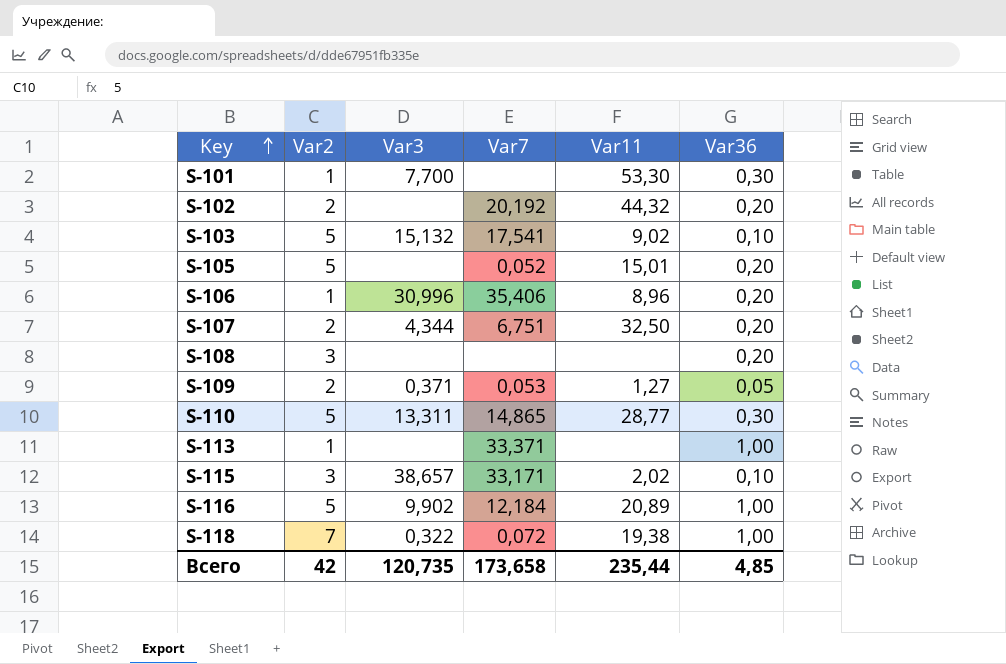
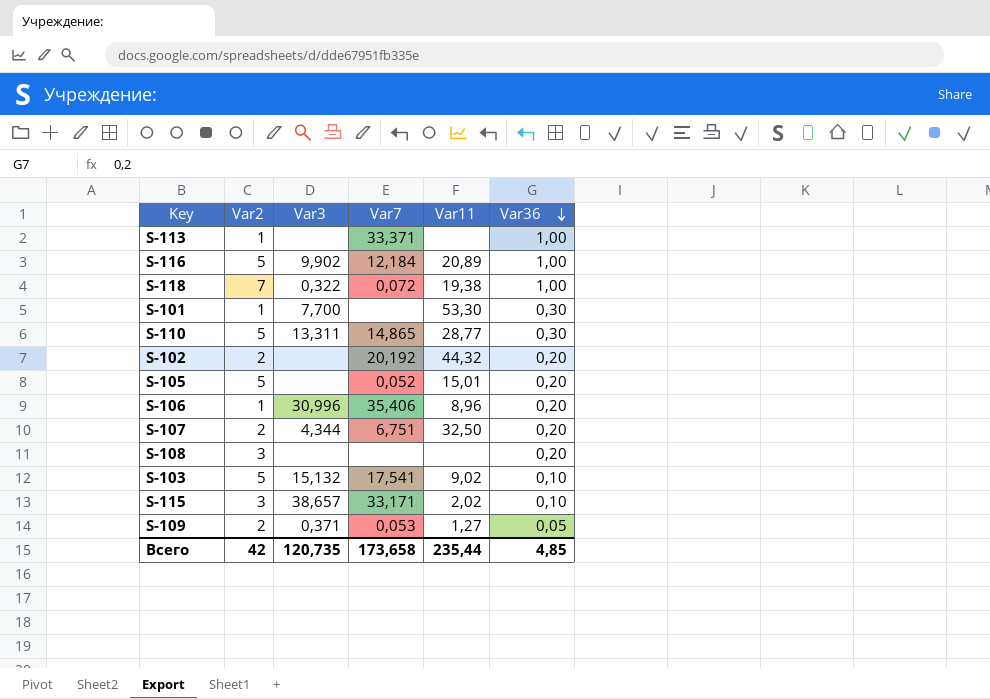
row order: Key ascending -> Var36 descending

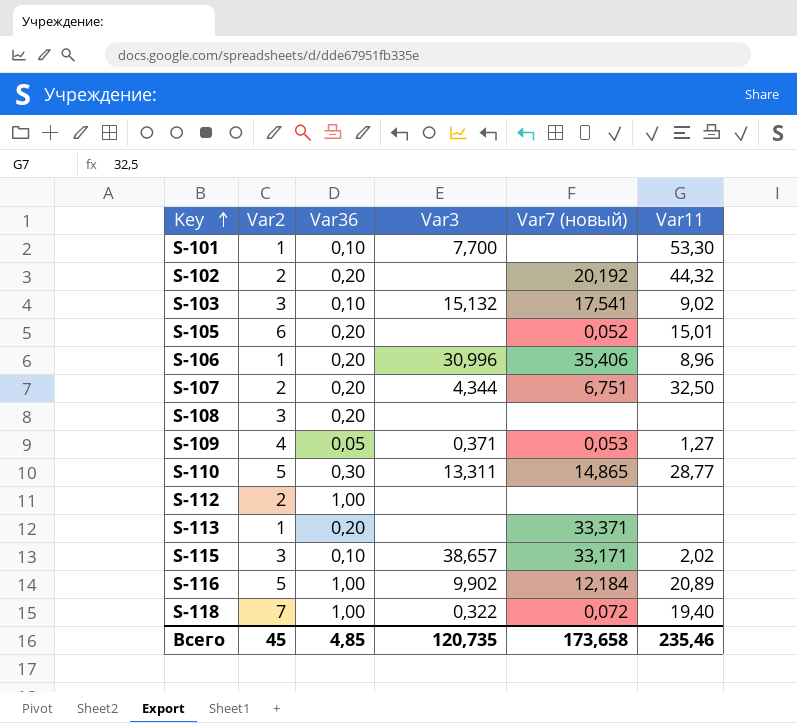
row order: Var36 descending -> Key ascending
column Var36 | position: 6 -> 3
column name: Var7 -> Var7 (новый)
S-101 | Var36: 0,30 -> 0,10
S-103 | Var2: 5 -> 3
S-105 | Var2: 5 -> 6
S-109 | Var2: 2 -> 4
row S-112: none -> 2 | 1,00 | none | none | none
S-113 | Var36: 1,00 -> 0,20
S-118 | Var11: 19,38 -> 19,40
Всего | Var2: 42 -> 45
Всего | Var11: 235,44 -> 235,46

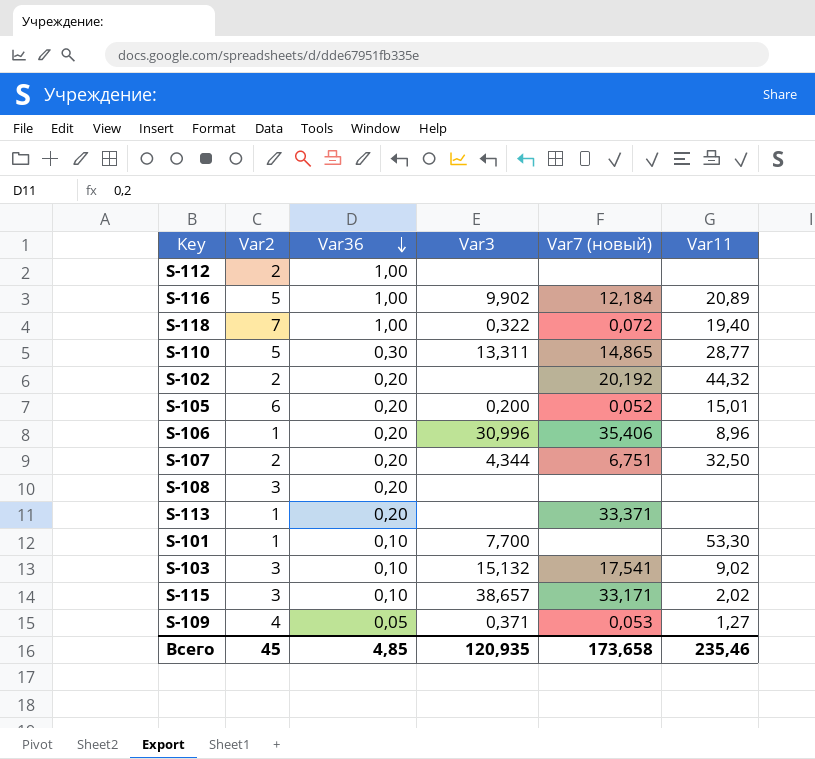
row order: Key ascending -> Var36 descending
S-105 | Var3: none -> 0,200
Всего | Var3: 120,735 -> 120,935

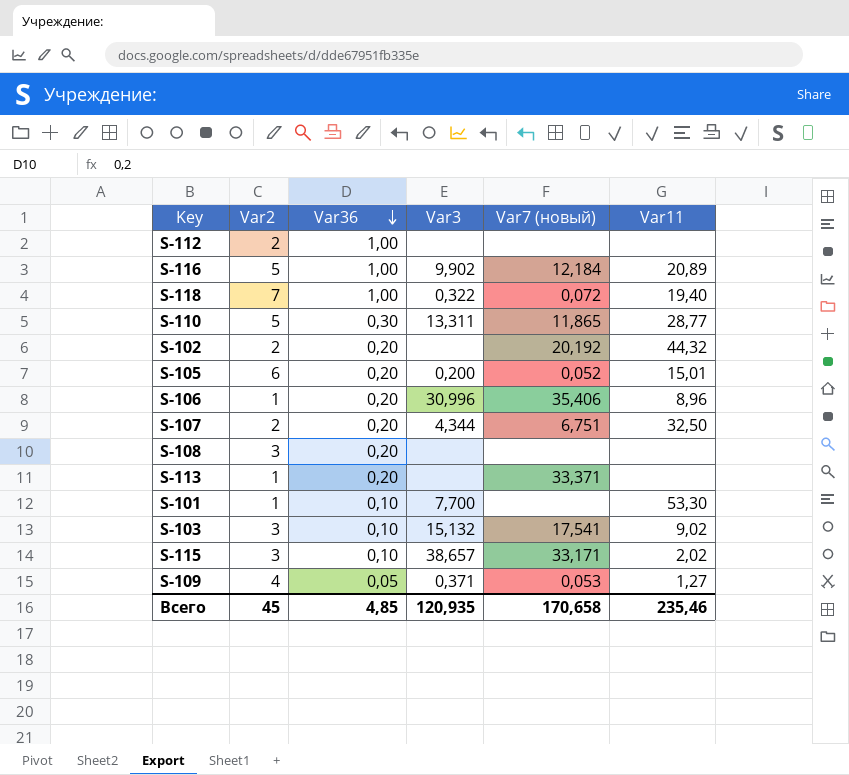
S-110 | Var7 (новый): 14,865 -> 11,865
Всего | Var7 (новый): 173,658 -> 170,658

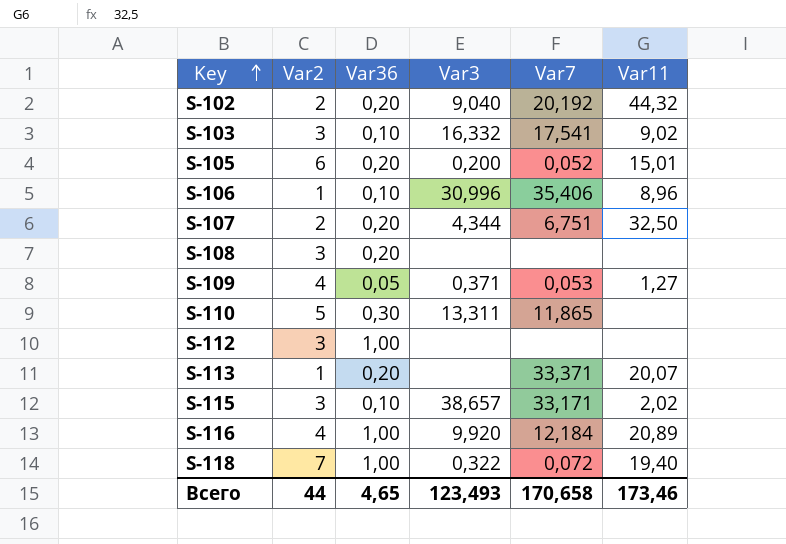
row order: Var36 descending -> Key ascending
column name: Var7 (новый) -> Var7
row S-101: 1 | 0,10 | 7,700 | none | 53,30 -> none
S-102 | Var3: none -> 9,040
S-103 | Var3: 15,132 -> 16,332
S-106 | Var36: 0,20 -> 0,10
S-110 | Var11: 28,77 -> none
S-112 | Var2: 2 -> 3
S-113 | Var11: none -> 20,07
S-116 | Var2: 5 -> 4
S-116 | Var3: 9,902 -> 9,920
Всего | Var2: 45 -> 44
Всего | Var36: 4,85 -> 4,65
Всего | Var3: 120,935 -> 123,493
Всего | Var11: 235,46 -> 173,46

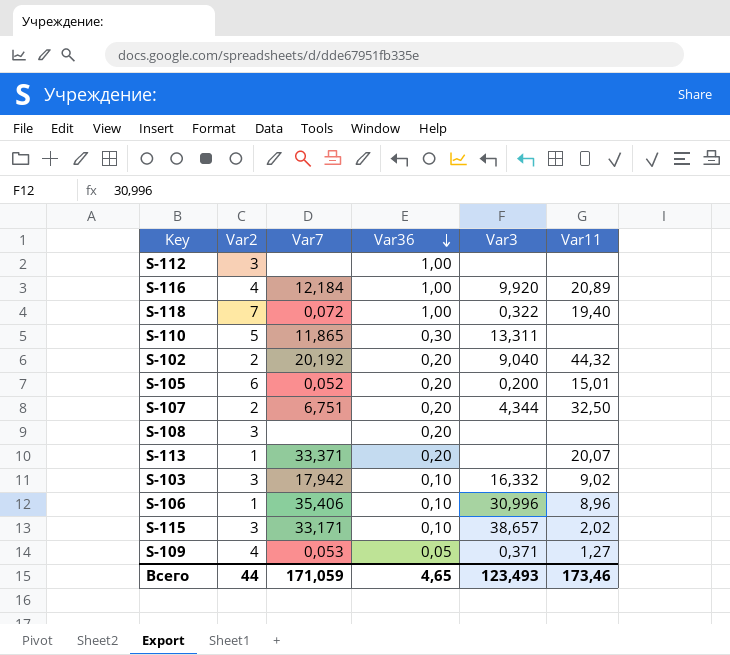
row order: Key ascending -> Var36 descending
column Var7 | position: 5 -> 3
S-103 | Var7: 17,541 -> 17,942
Всего | Var7: 170,658 -> 171,059

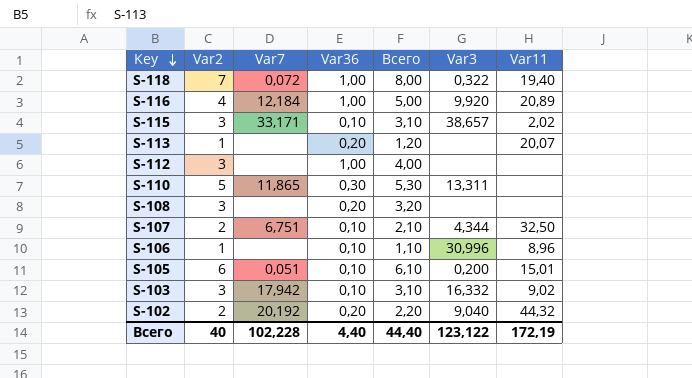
row order: Var36 descending -> Key descending
column Всего | formula: none -> [Var2] + [Var36]
row S-109: 4 | 0,053 | 0,05 | 0,371 | 1,27 -> none
S-113 | Var7: 33,371 -> none
S-107 | Var36: 0,20 -> 0,10
S-106 | Var7: 35,406 -> none
S-105 | Var7: 0,052 -> 0,051
S-105 | Var36: 0,20 -> 0,10
Всего | Var2: 44 -> 40
Всего | Var7: 171,059 -> 102,228
Всего | Var36: 4,65 -> 4,40
Всего | Var3: 123,493 -> 123,122
Всего | Var11: 173,46 -> 172,19

